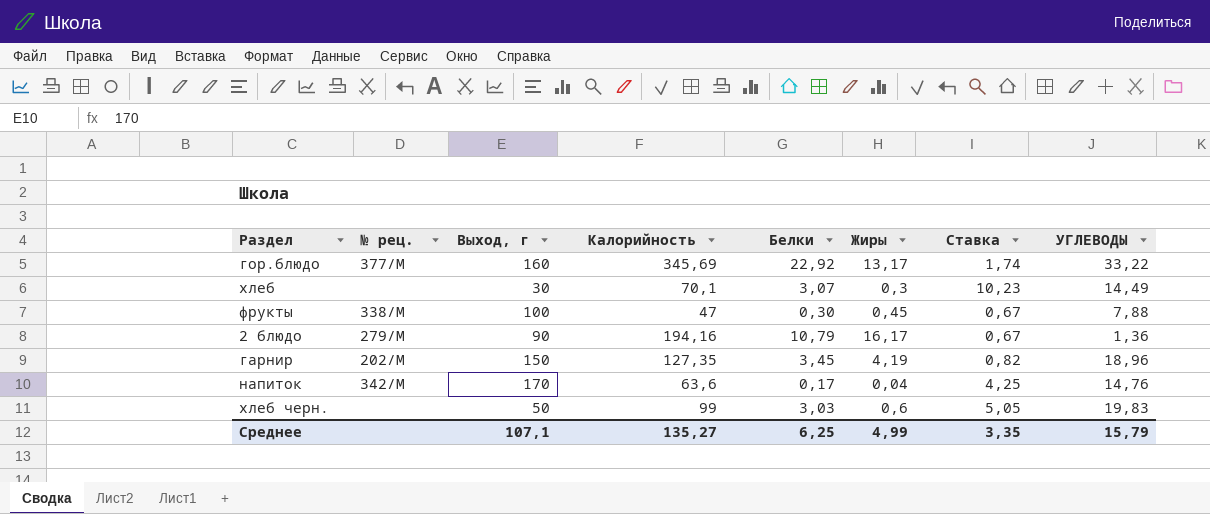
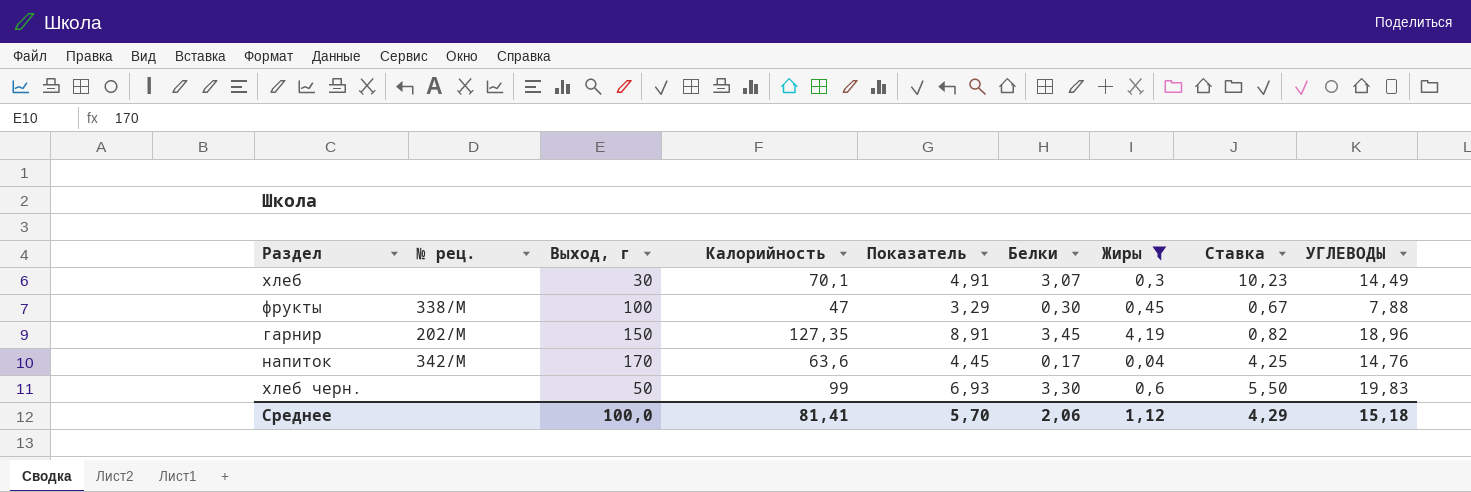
filter: none -> Жиры <= 4,19
column Показатель | formula: none -> [Калорийность] * 0,07
хлеб черн. | Белки: 3,03 -> 3,30
хлеб черн. | Ставка: 5,05 -> 5,50
Среднее | Выход, г: 107,1 -> 100,0
Среднее | Калорийность: 135,27 -> 81,41
Среднее | Белки: 6,25 -> 2,06
Среднее | Жиры: 4,99 -> 1,12
Среднее | Ставка: 3,35 -> 4,29
Среднее | УГЛЕВОДЫ: 15,79 -> 15,18

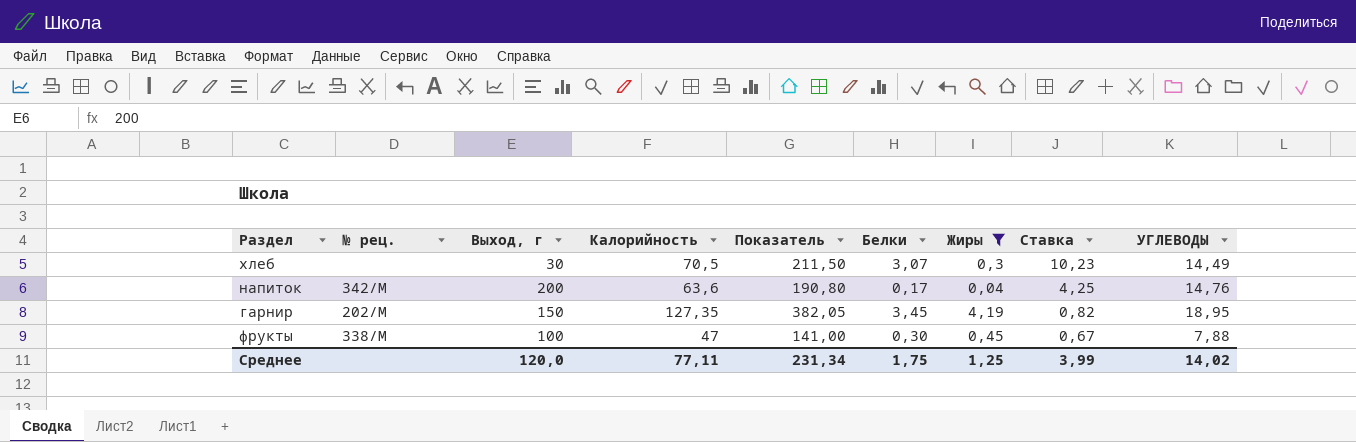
row order: none -> Ставка descending
column Показатель | formula: [Калорийность] * 0,07 -> [Калорийность] * 3
row хлеб черн.: none | 50 | 99 | 6,93 | 3,30 | 0,6 | 5,50 | 19,83 -> none
хлеб | Калорийность: 70,1 -> 70,5
напиток | Выход, г: 170 -> 200
гарнир | УГЛЕВОДЫ: 18,96 -> 18,95
Среднее | Выход, г: 100,0 -> 120,0
Среднее | Калорийность: 81,41 -> 77,11
Среднее | Показатель: 5,70 -> 231,34
Среднее | Белки: 2,06 -> 1,75
Среднее | Жиры: 1,12 -> 1,25
Среднее | Ставка: 4,29 -> 3,99
Среднее | УГЛЕВОДЫ: 15,18 -> 14,02

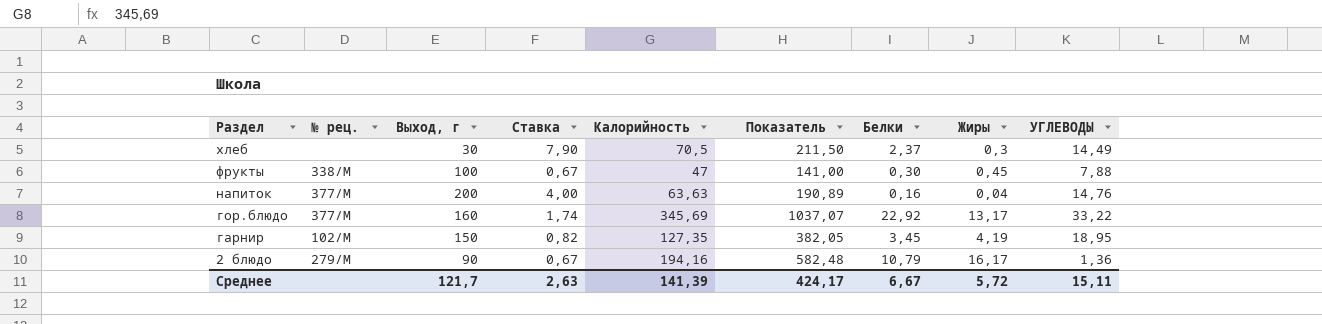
filter: Жиры <= 4,19 -> none
row order: Ставка descending -> Раздел descending
column Ставка | position: 8 -> 4
хлеб | Ставка: 10,23 -> 7,90
хлеб | Белки: 3,07 -> 2,37
напиток | № рец.: 342/М -> 377/М
напиток | Ставка: 4,25 -> 4,00
напиток | Калорийность: 63,6 -> 63,63
напиток | Показатель: 190,80 -> 190,89
напиток | Белки: 0,17 -> 0,16
гарнир | № рец.: 202/М -> 102/М
Среднее | Выход, г: 120,0 -> 121,7
Среднее | Ставка: 3,99 -> 2,63
Среднее | Калорийность: 77,11 -> 141,39
Среднее | Показатель: 231,34 -> 424,17
Среднее | Белки: 1,75 -> 6,67
Среднее | Жиры: 1,25 -> 5,72
Среднее | УГЛЕВОДЫ: 14,02 -> 15,11

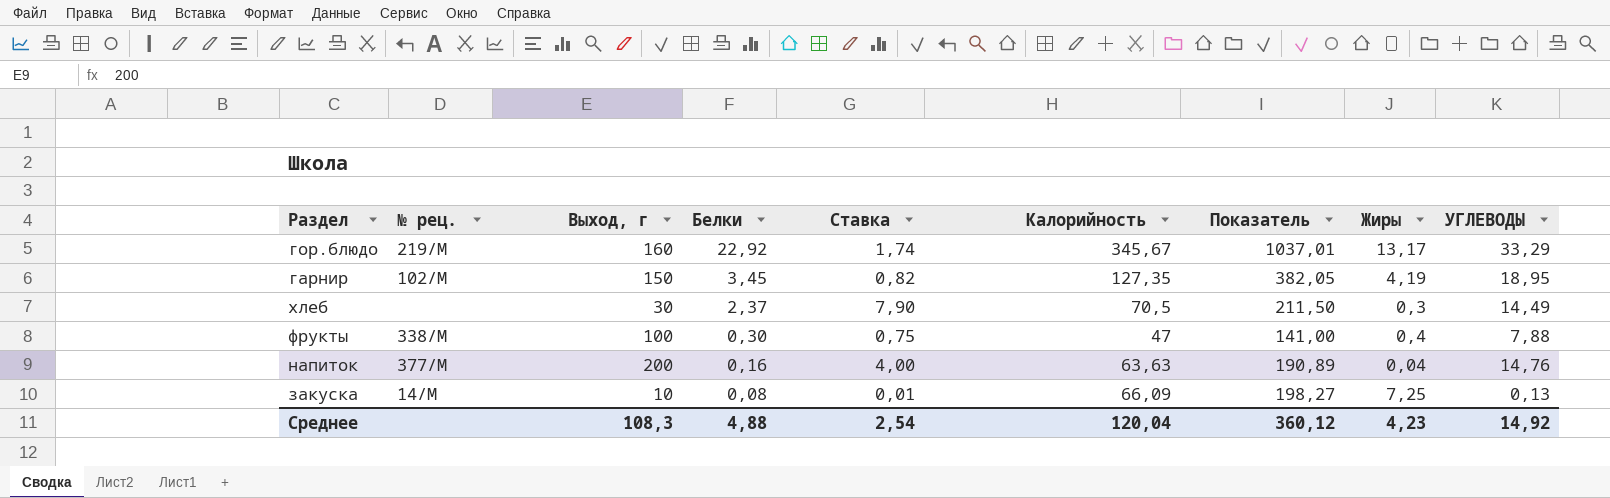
row order: Раздел descending -> Белки descending
column Белки | position: 7 -> 4
row 2 блюдо: 279/М | 90 | 0,67 | 194,16 | 582,48 | 10,79 | 16,17 | 1,36 -> none
гор.блюдо | № рец.: 377/М -> 219/М
гор.блюдо | Калорийность: 345,69 -> 345,67
гор.блюдо | Показатель: 1037,07 -> 1037,01
гор.блюдо | УГЛЕВОДЫ: 33,22 -> 33,29
фрукты | Ставка: 0,67 -> 0,75
фрукты | Жиры: 0,45 -> 0,4
row закуска: none -> 14/М | 10 | 0,08 | 0,01 | 66,09 | 198,27 | 7,25 | 0,13
Среднее | Выход, г: 121,7 -> 108,3
Среднее | Белки: 6,67 -> 4,88
Среднее | Ставка: 2,63 -> 2,54
Среднее | Калорийность: 141,39 -> 120,04
Среднее | Показатель: 424,17 -> 360,12
Среднее | Жиры: 5,72 -> 4,23
Среднее | УГЛЕВОДЫ: 15,11 -> 14,92

